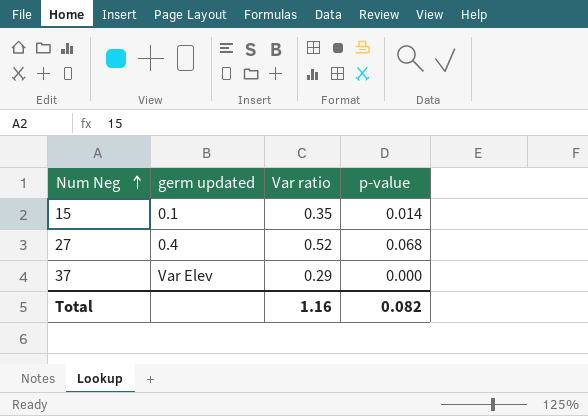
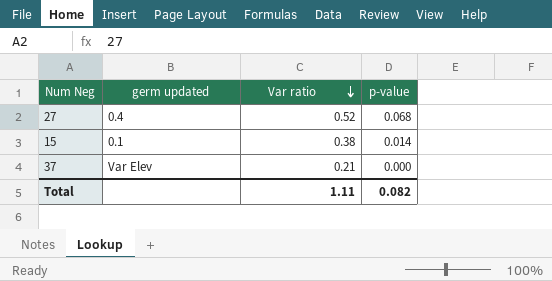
row order: Num Neg ascending -> Var ratio descending
15 | Var ratio: 0.35 -> 0.38
37 | Var ratio: 0.29 -> 0.21
Total | Var ratio: 1.16 -> 1.11

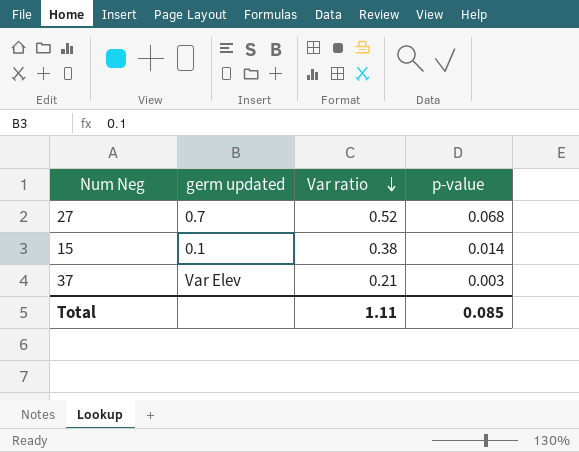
27 | germ updated: 0.4 -> 0.7
37 | p-value: 0.000 -> 0.003
Total | p-value: 0.082 -> 0.085

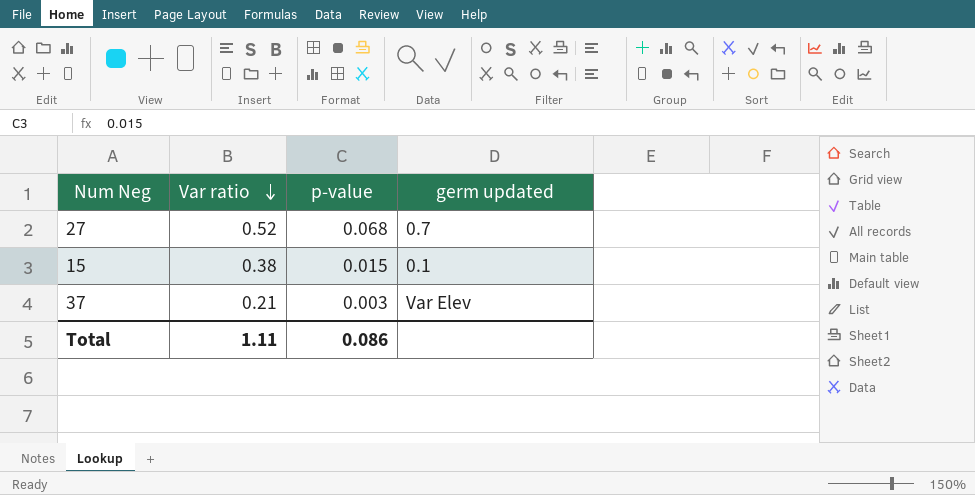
column germ updated | position: 2 -> 4
15 | p-value: 0.014 -> 0.015
Total | p-value: 0.085 -> 0.086

